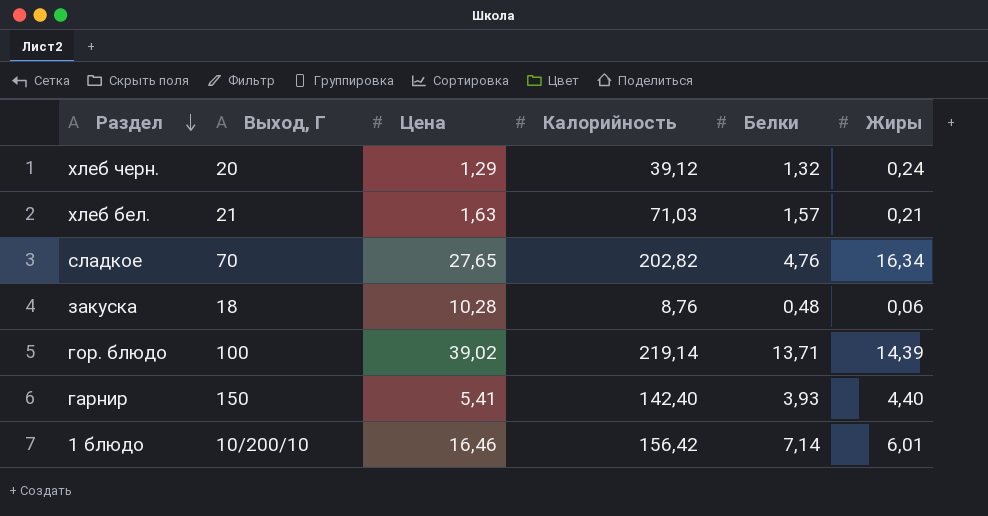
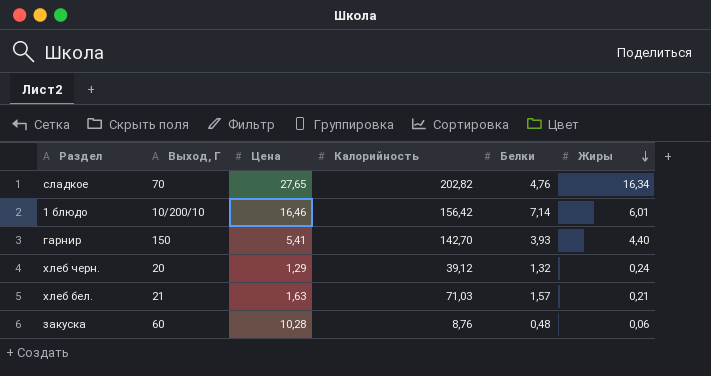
row order: Раздел descending -> Жиры descending
row гор. блюдо: 100 | 39,02 | 219,14 | 13,71 | 14,39 -> none
гарнир | Калорийность: 142,40 -> 142,70
закуска | Выход, Г: 18 -> 60

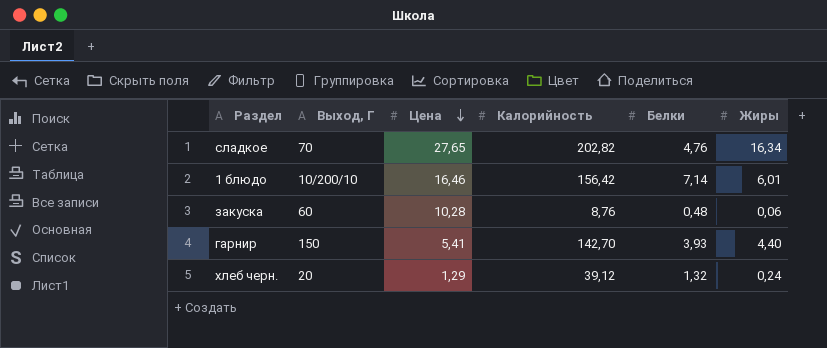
row order: Жиры descending -> Цена descending
row хлеб бел.: 21 | 1,63 | 71,03 | 1,57 | 0,21 -> none

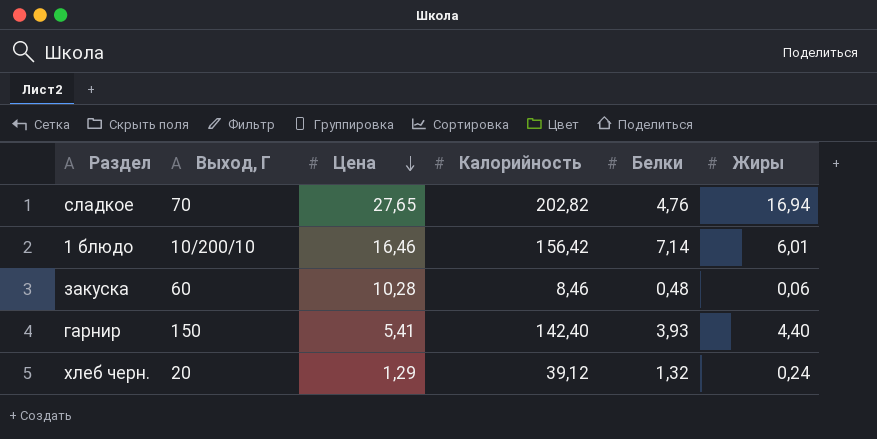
сладкое | Жиры: 16,34 -> 16,94
закуска | Калорийность: 8,76 -> 8,46
гарнир | Калорийность: 142,70 -> 142,40

